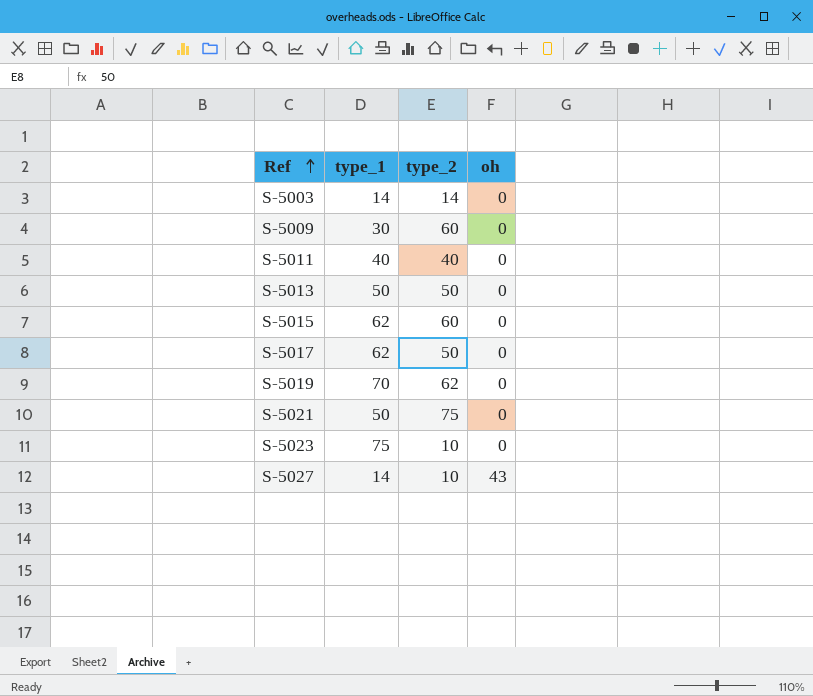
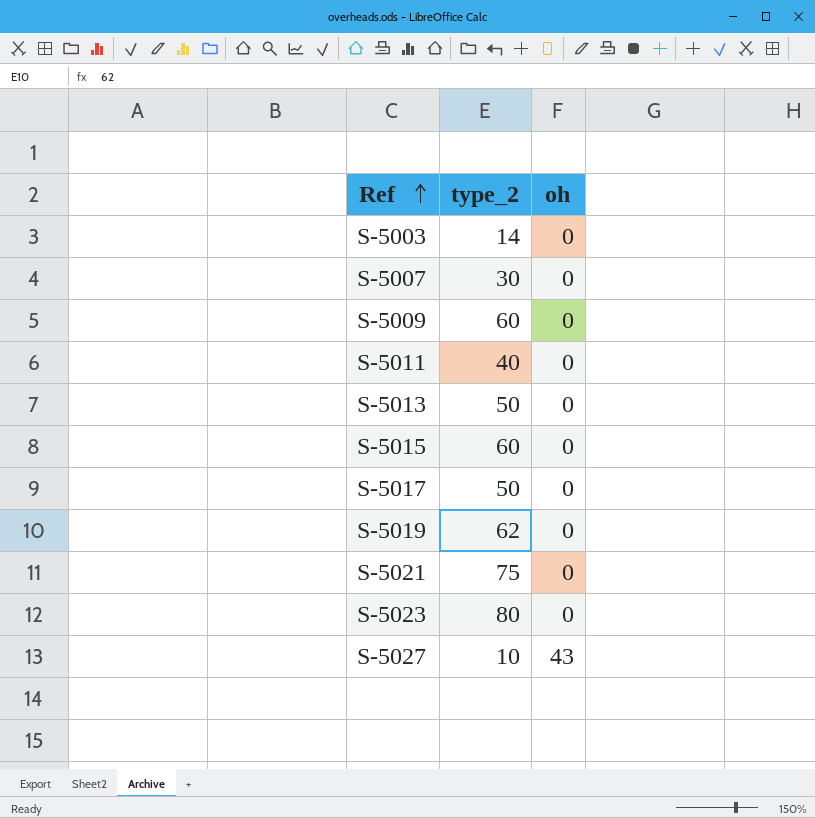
column type_1 | position: 2 -> none
row S-5007: none -> 30 | 0
S-5023 | type_2: 10 -> 80

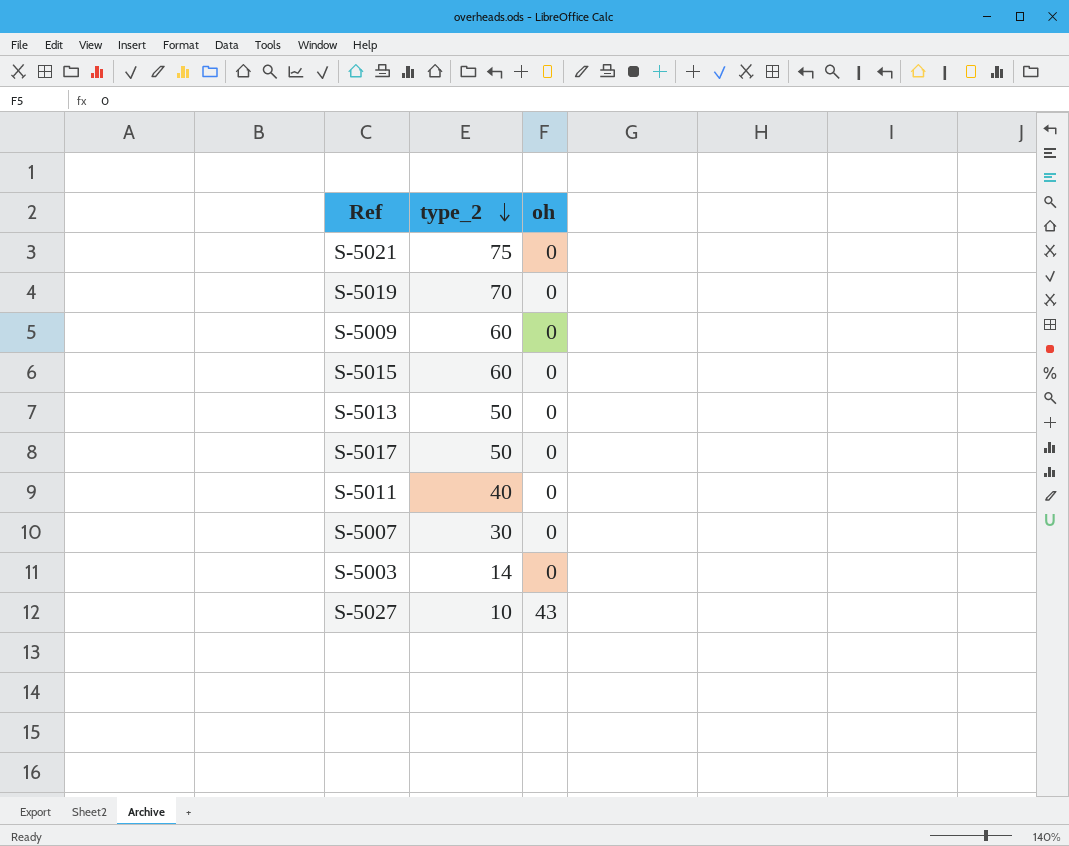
row order: Ref ascending -> type_2 descending
row S-5023: 80 | 0 -> none
S-5019 | type_2: 62 -> 70

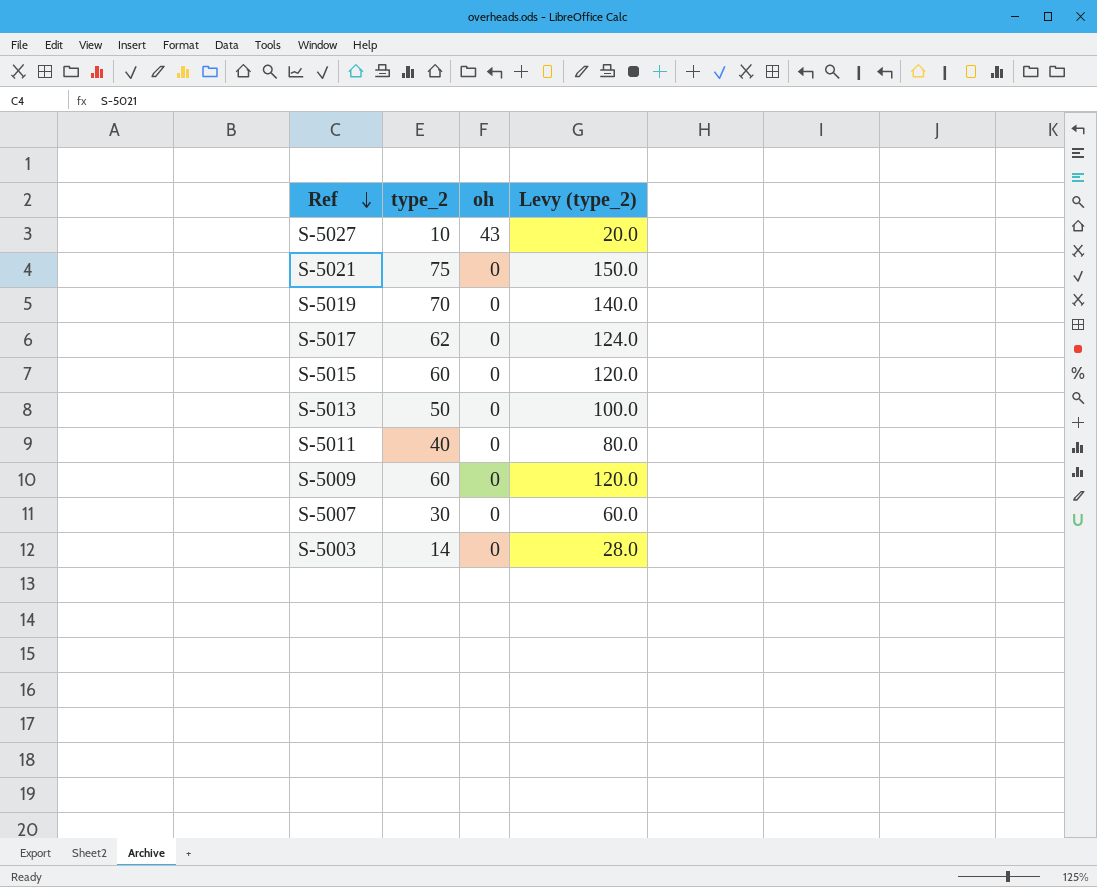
row order: type_2 descending -> Ref descending
column Levy (type_2) | formula: none -> [type_2] * 2
S-5017 | type_2: 50 -> 62

